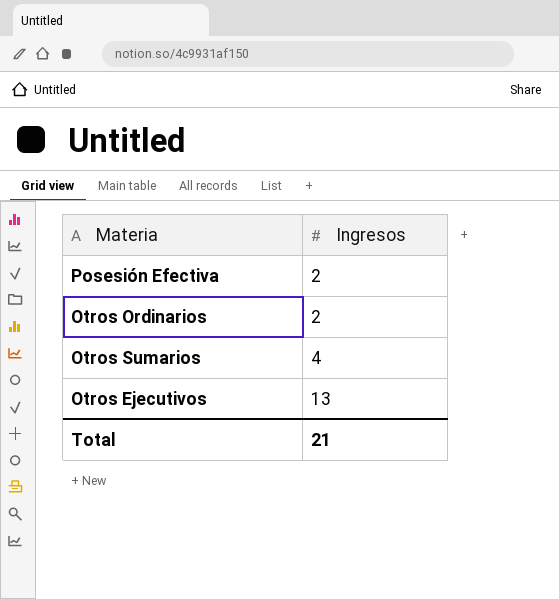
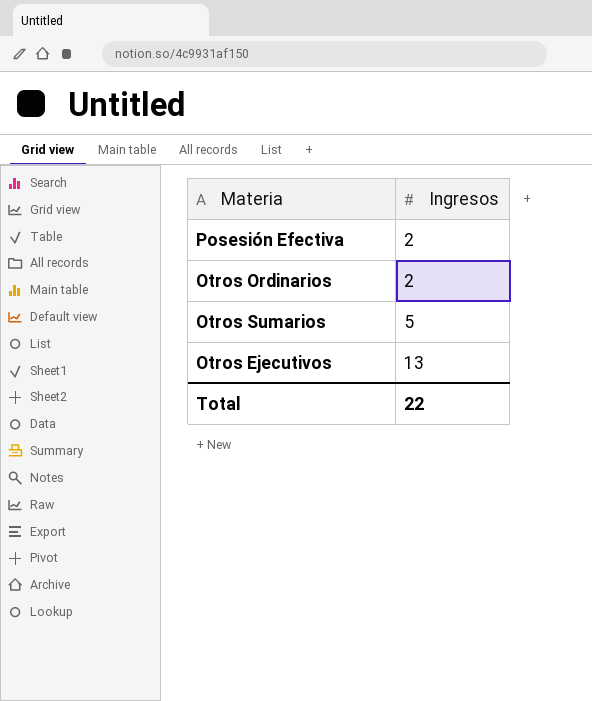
Otros Sumarios | Ingresos: 4 -> 5
Total | Ingresos: 21 -> 22

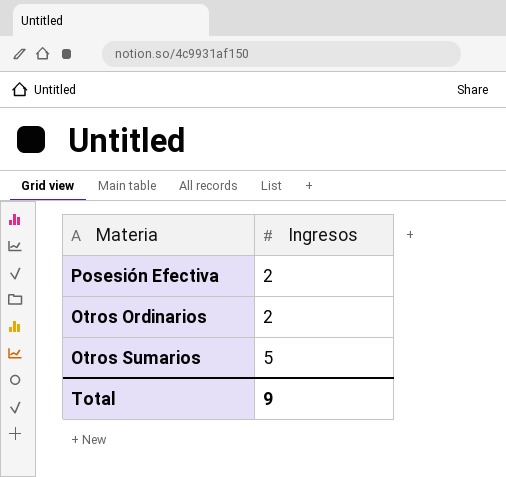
row Otros Ejecutivos: 13 -> none
Total | Ingresos: 22 -> 9

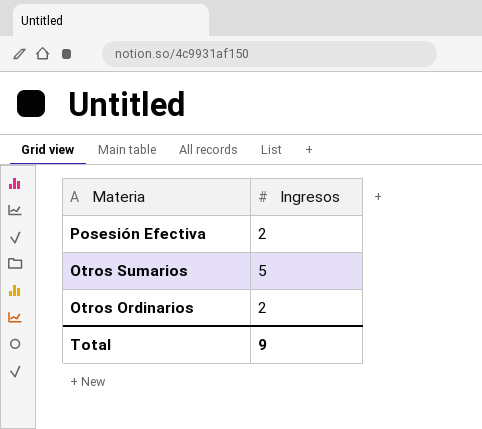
row order: Ingresos ascending -> Materia descending

